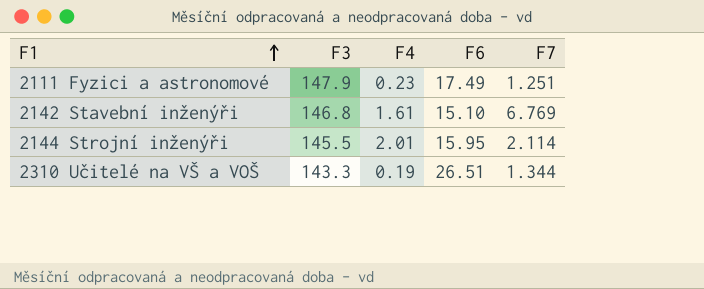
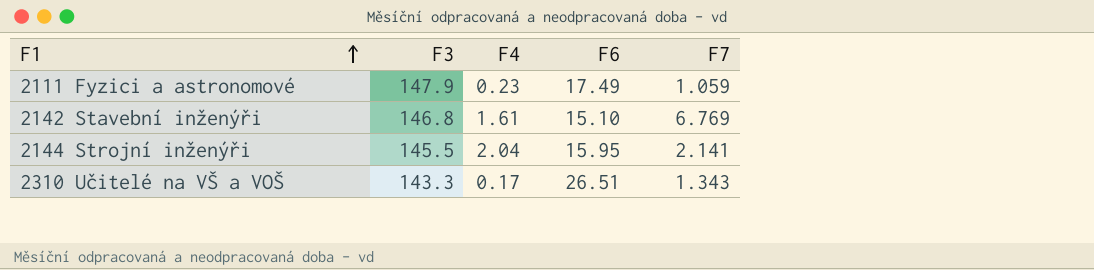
2111 Fyzici a astronomové | F7: 1.251 -> 1.059
2144 Strojní inženýři | F4: 2.01 -> 2.04
2144 Strojní inženýři | F7: 2.114 -> 2.141
2310 Učitelé na VŠ a VOŠ | F4: 0.19 -> 0.17
2310 Učitelé na VŠ a VOŠ | F7: 1.344 -> 1.343

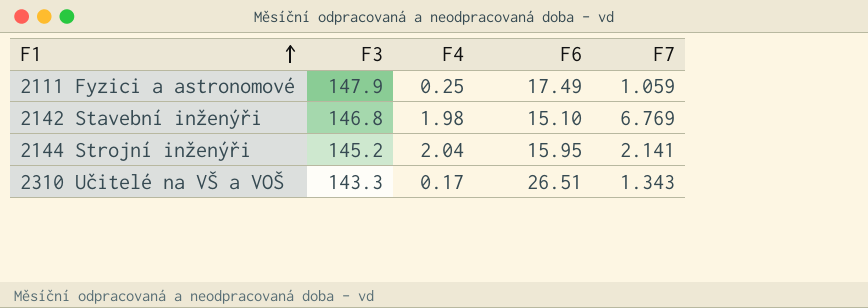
2111 Fyzici a astronomové | F4: 0.23 -> 0.25
2142 Stavební inženýři | F4: 1.61 -> 1.98
2144 Strojní inženýři | F3: 145.5 -> 145.2

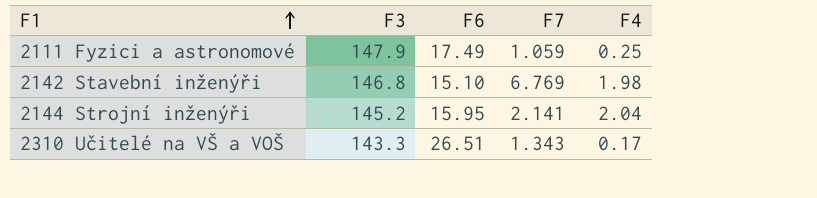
column F4 | position: 3 -> 5

